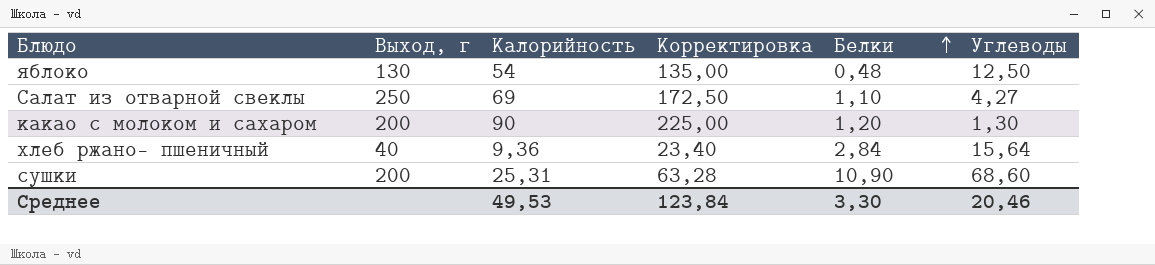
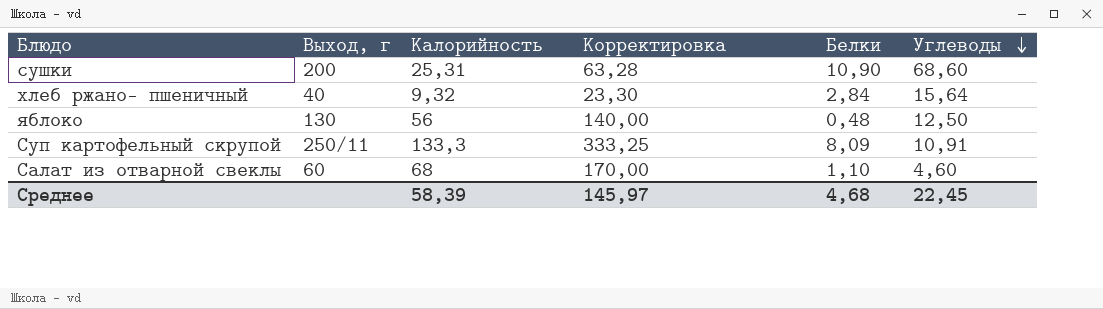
row order: Белки ascending -> Углеводы descending
row какао с молоком и сахаром: 200 | 90 | 225,00 | 1,20 | 1,30 -> none
хлеб ржано- пшеничный | Калорийность: 9,36 -> 9,32
хлеб ржано- пшеничный | Корректировка: 23,40 -> 23,30
яблоко | Калорийность: 54 -> 56
яблоко | Корректировка: 135,00 -> 140,00
row Суп картофельный скрупой: none -> 250/11 | 133,3 | 333,25 | 8,09 | 10,91
Салат из отварной свеклы | Выход, г: 250 -> 60
Салат из отварной свеклы | Калорийность: 69 -> 68
Салат из отварной свеклы | Корректировка: 172,50 -> 170,00
Салат из отварной свеклы | Углеводы: 4,27 -> 4,60
Среднее | Калорийность: 49,53 -> 58,39
Среднее | Корректировка: 123,84 -> 145,97
Среднее | Белки: 3,30 -> 4,68
Среднее | Углеводы: 20,46 -> 22,45

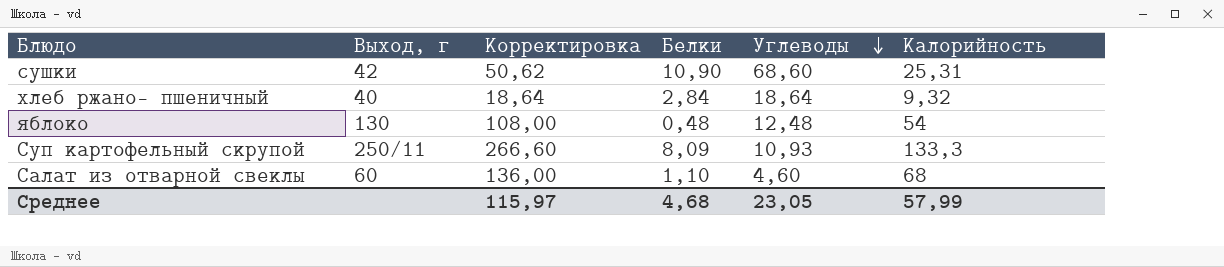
column Корректировка | formula: [Калорийность] * 2,5 -> [Калорийность] * 2
column Калорийность | position: 3 -> 6
сушки | Выход, г: 200 -> 42
хлеб ржано- пшеничный | Углеводы: 15,64 -> 18,64
яблоко | Углеводы: 12,50 -> 12,48
яблоко | Калорийность: 56 -> 54
Суп картофельный скрупой | Углеводы: 10,91 -> 10,93
Среднее | Корректировка: 145,97 -> 115,97
Среднее | Углеводы: 22,45 -> 23,05
Среднее | Калорийность: 58,39 -> 57,99

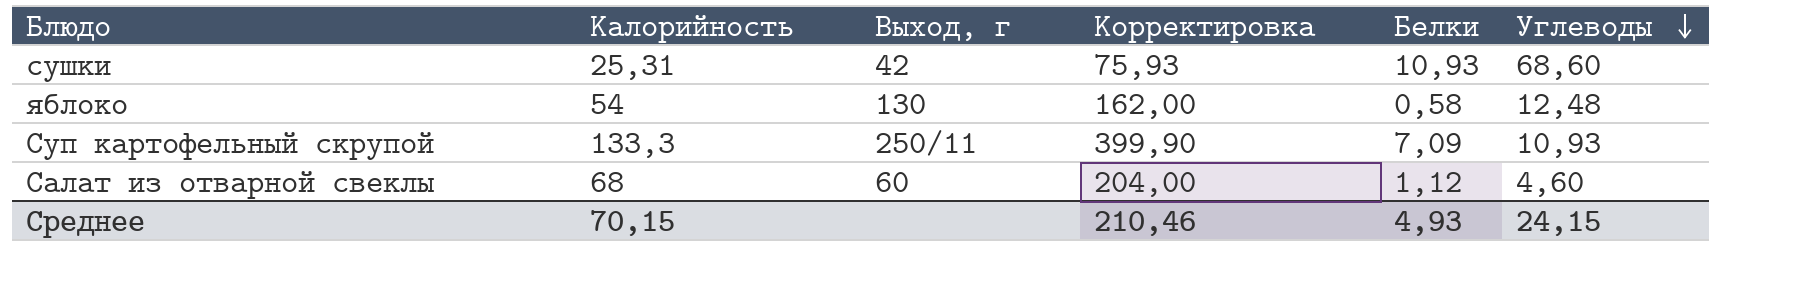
column Калорийность | position: 6 -> 2
column Корректировка | formula: [Калорийность] * 2 -> [Калорийность] * 3
row хлеб ржано- пшеничный: 40 | 18,64 | 2,84 | 18,64 | 9,32 -> none
сушки | Белки: 10,90 -> 10,93
яблоко | Белки: 0,48 -> 0,58
Суп картофельный скрупой | Белки: 8,09 -> 7,09
Салат из отварной свеклы | Белки: 1,10 -> 1,12
Среднее | Калорийность: 57,99 -> 70,15
Среднее | Корректировка: 115,97 -> 210,46
Среднее | Белки: 4,68 -> 4,93
Среднее | Углеводы: 23,05 -> 24,15

